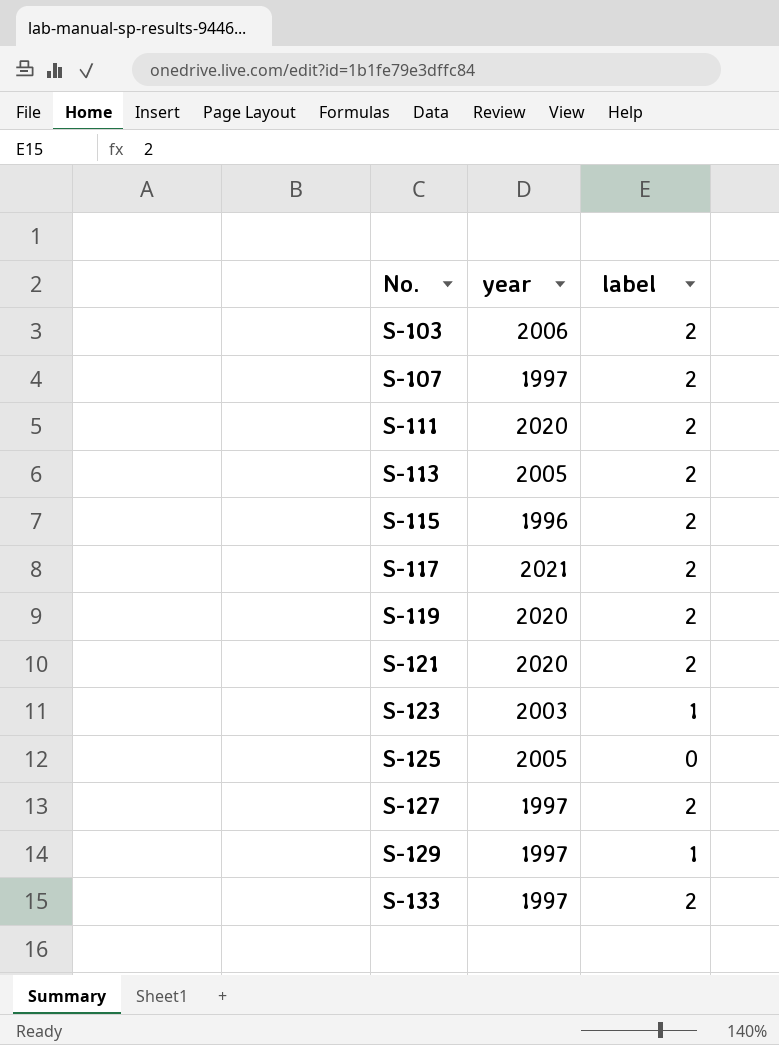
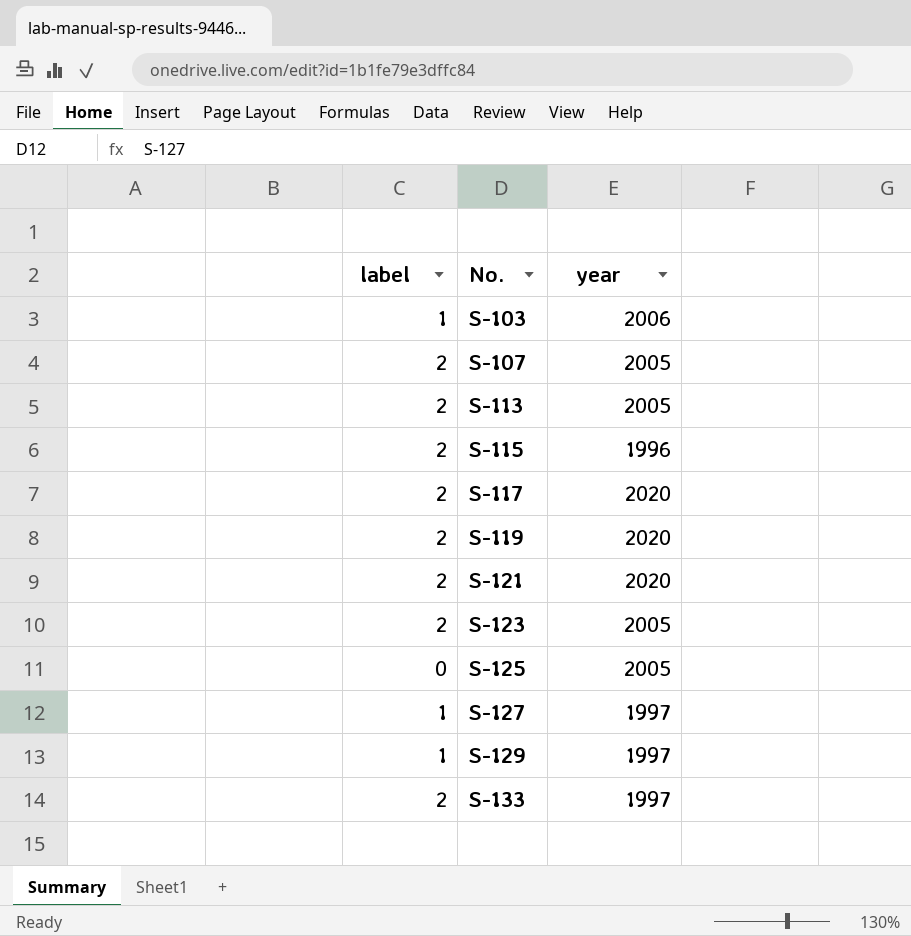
column label | position: 3 -> 1
row S-111: 2020 | 2 -> none
S-103 | label: 2 -> 1
S-107 | year: 1997 -> 2005
S-117 | year: 2021 -> 2020
S-123 | label: 1 -> 2
S-123 | year: 2003 -> 2005
S-127 | label: 2 -> 1

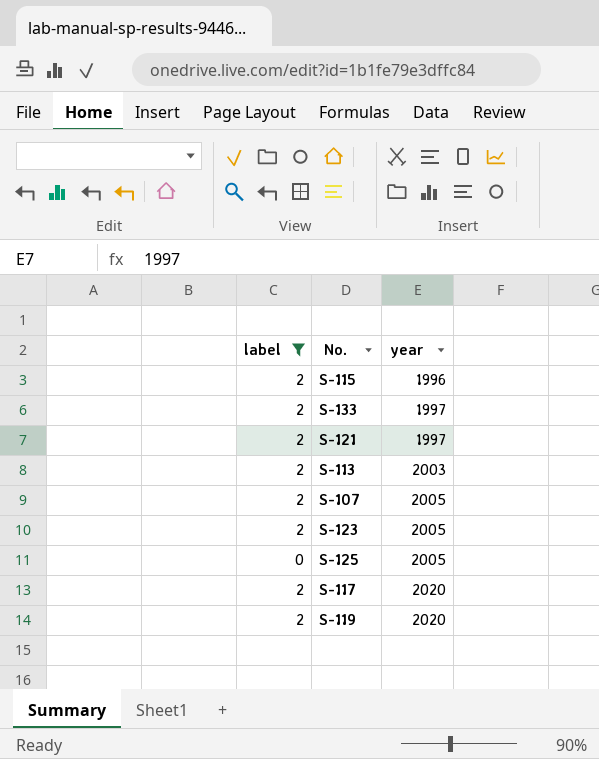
filter: none -> label != 1
row order: No. ascending -> year ascending
S-121 | year: 2020 -> 1997
S-113 | year: 2005 -> 2003

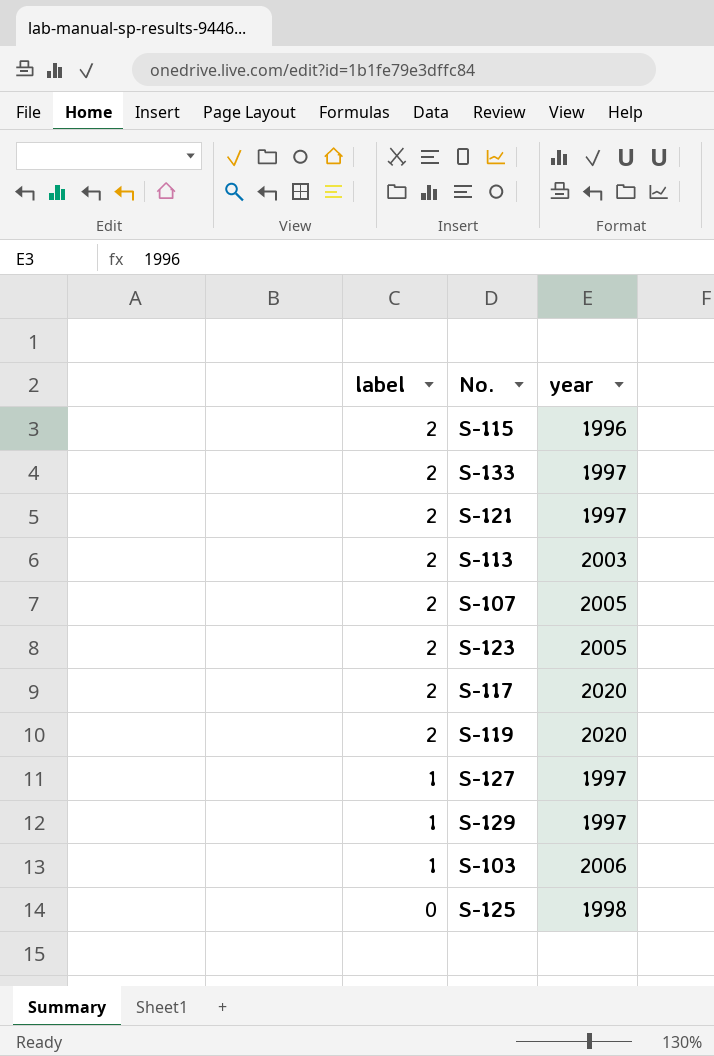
filter: label != 1 -> none
row order: year ascending -> label descending
S-125 | year: 2005 -> 1998

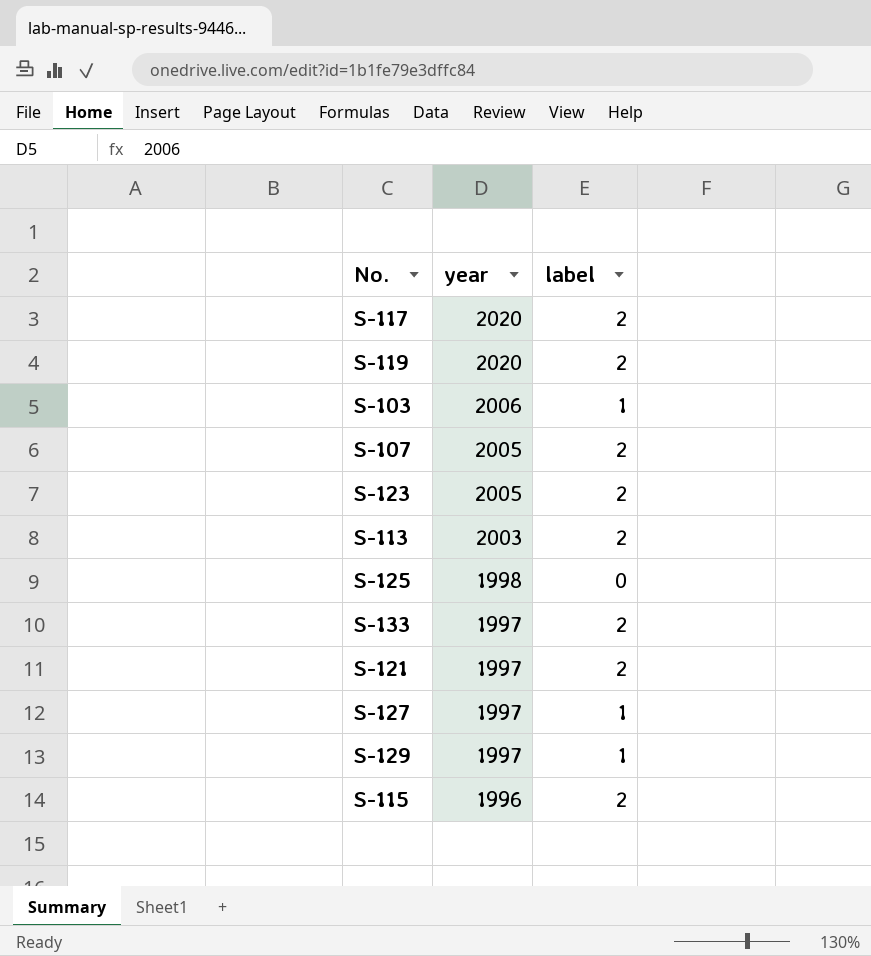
row order: label descending -> year descending
column label | position: 1 -> 3

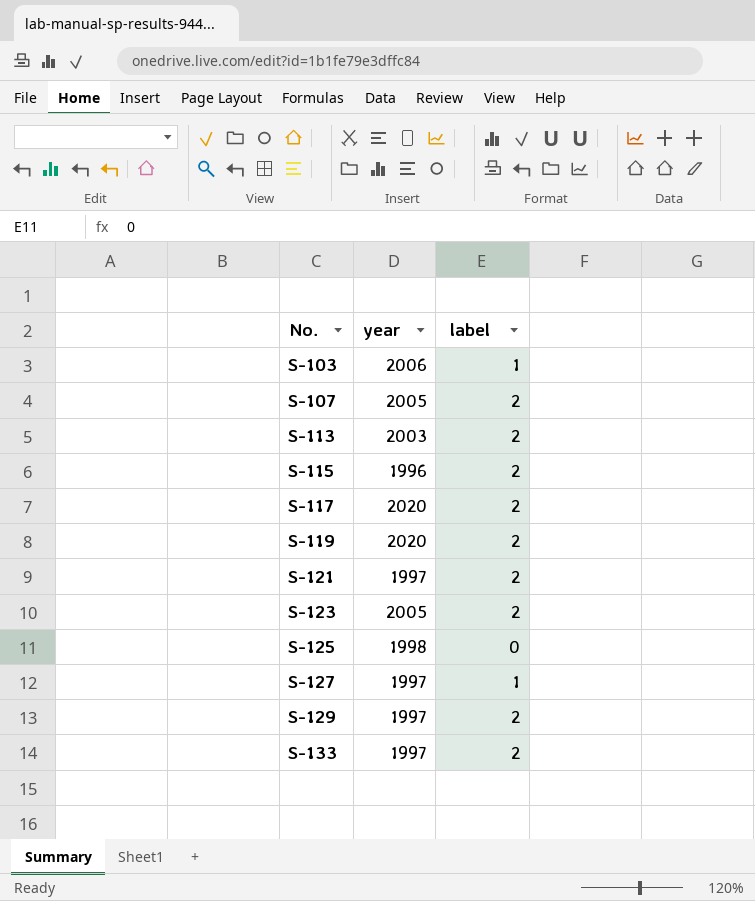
row order: year descending -> No. ascending
S-129 | label: 1 -> 2

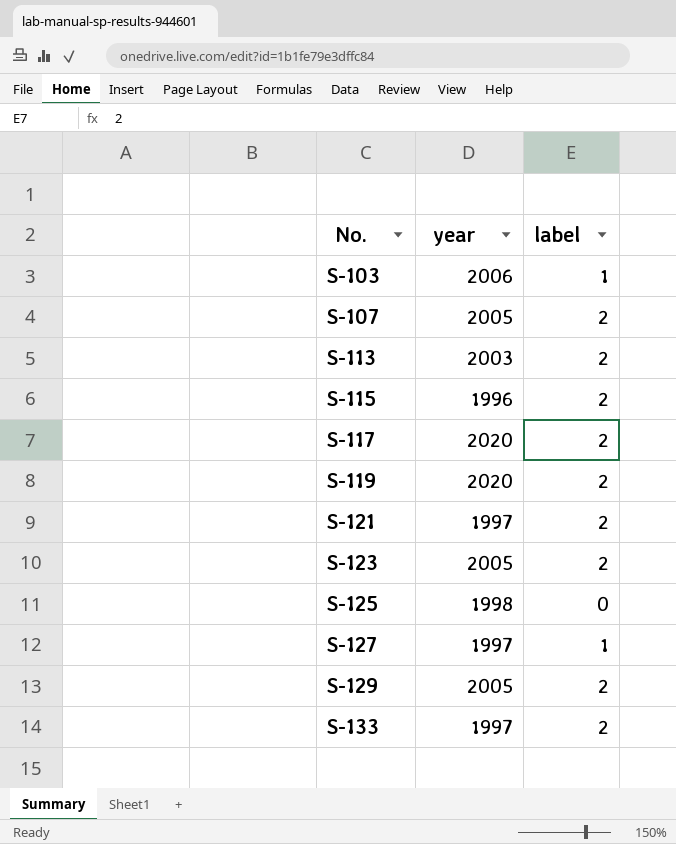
S-129 | year: 1997 -> 2005

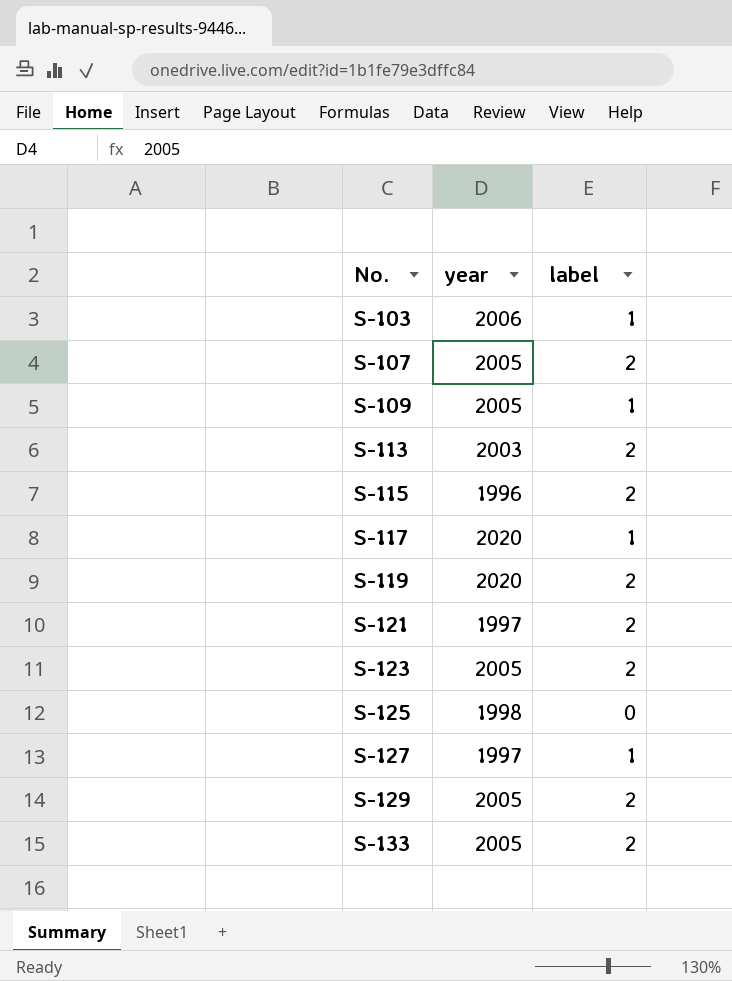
row S-109: none -> 2005 | 1
S-117 | label: 2 -> 1
S-133 | year: 1997 -> 2005

